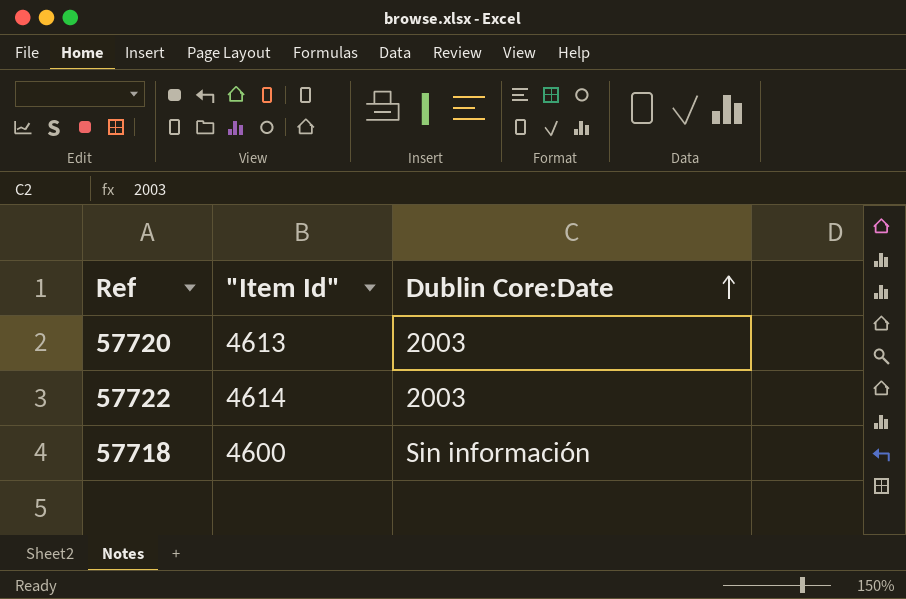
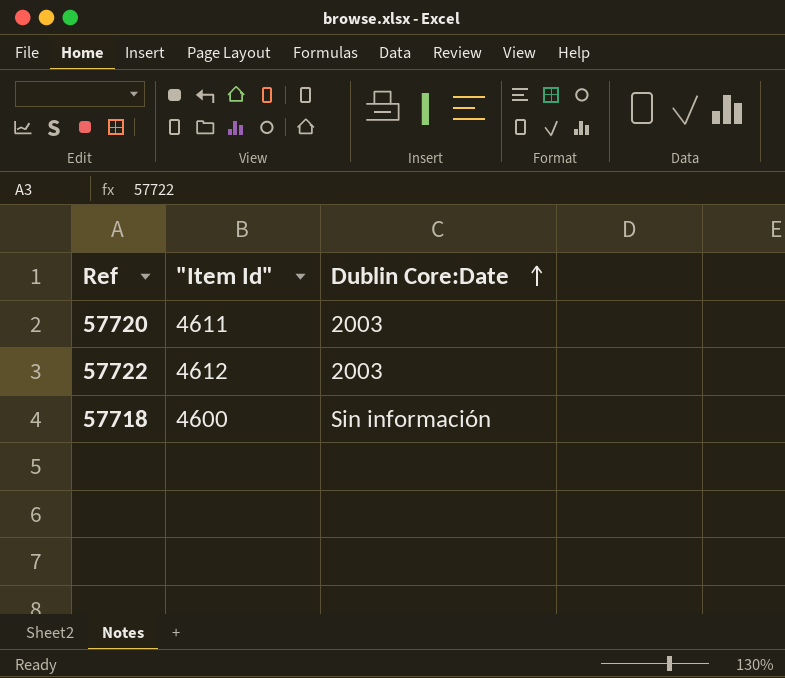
57720 | "Item Id": 4613 -> 4611
57722 | "Item Id": 4614 -> 4612

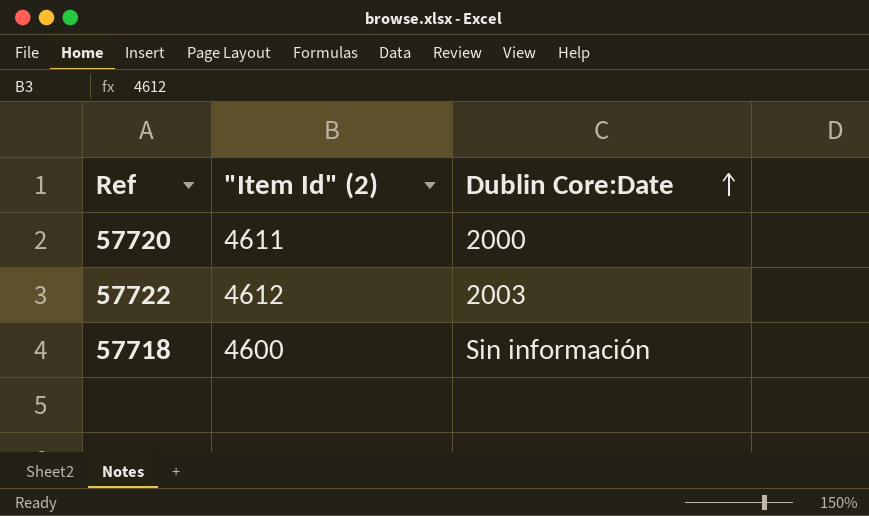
column name: "Item Id" -> "Item Id" (2)
57720 | Dublin Core:Date: 2003 -> 2000

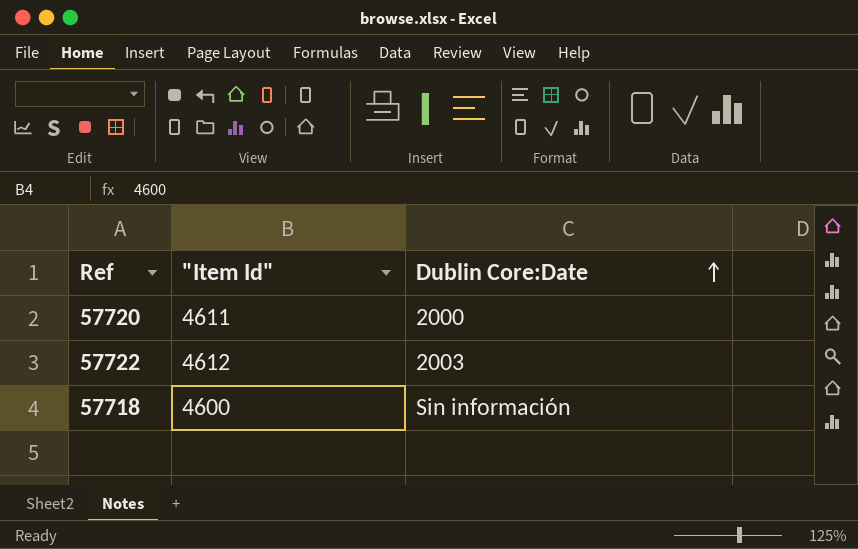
column name: "Item Id" (2) -> "Item Id"

